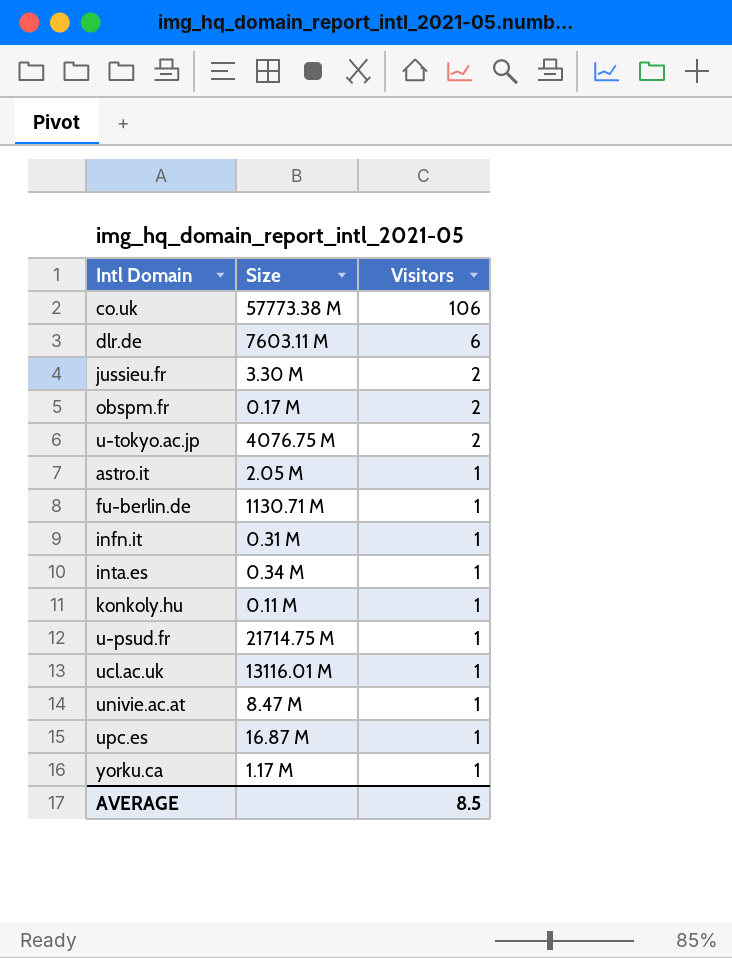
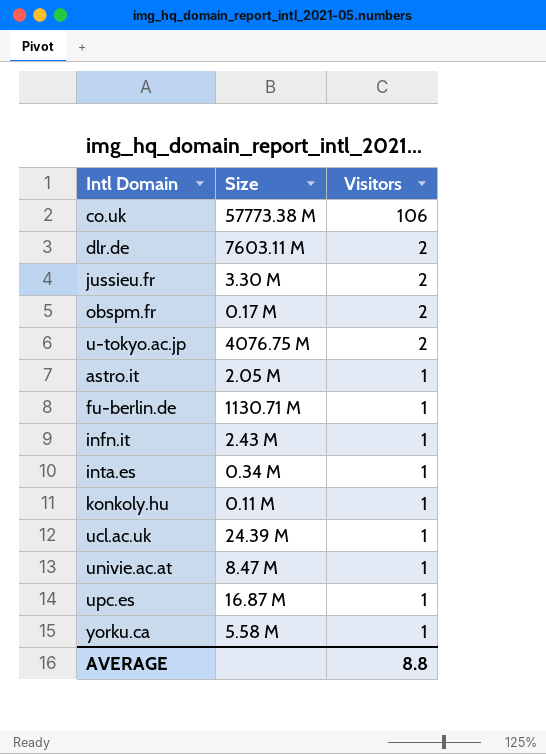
row u-psud.fr: 21714.75 M | 1 -> none
dlr.de | Visitors: 6 -> 2
infn.it | Size: 0.31 M -> 2.43 M
ucl.ac.uk | Size: 13116.01 M -> 24.39 M
yorku.ca | Size: 1.17 M -> 5.58 M
AVERAGE | Visitors: 8.5 -> 8.8

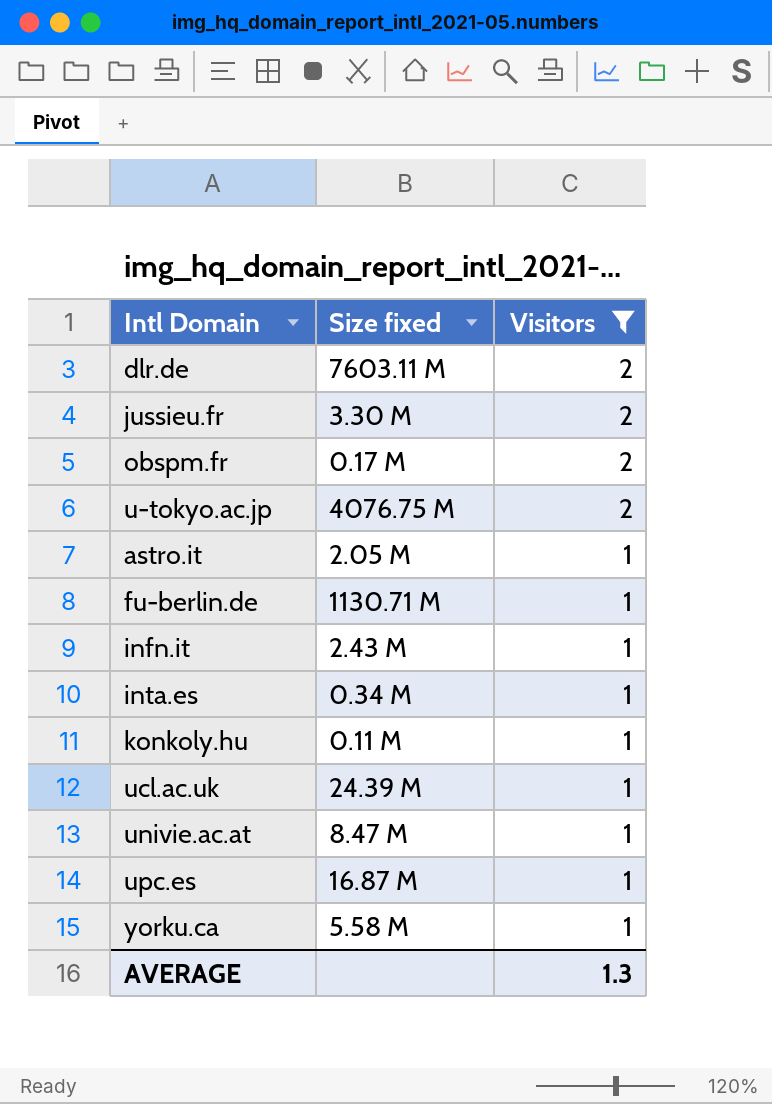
filter: none -> Visitors != 106
column name: Size -> Size fixed
AVERAGE | Visitors: 8.8 -> 1.3

